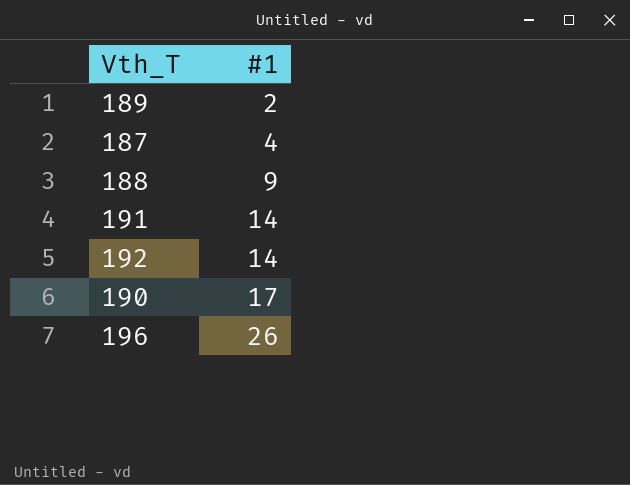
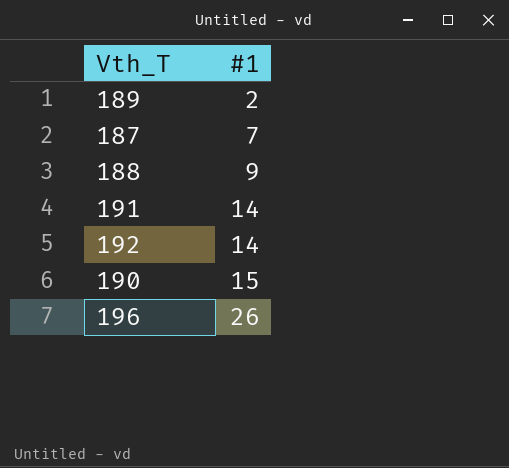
187 | #1: 4 -> 7
190 | #1: 17 -> 15

